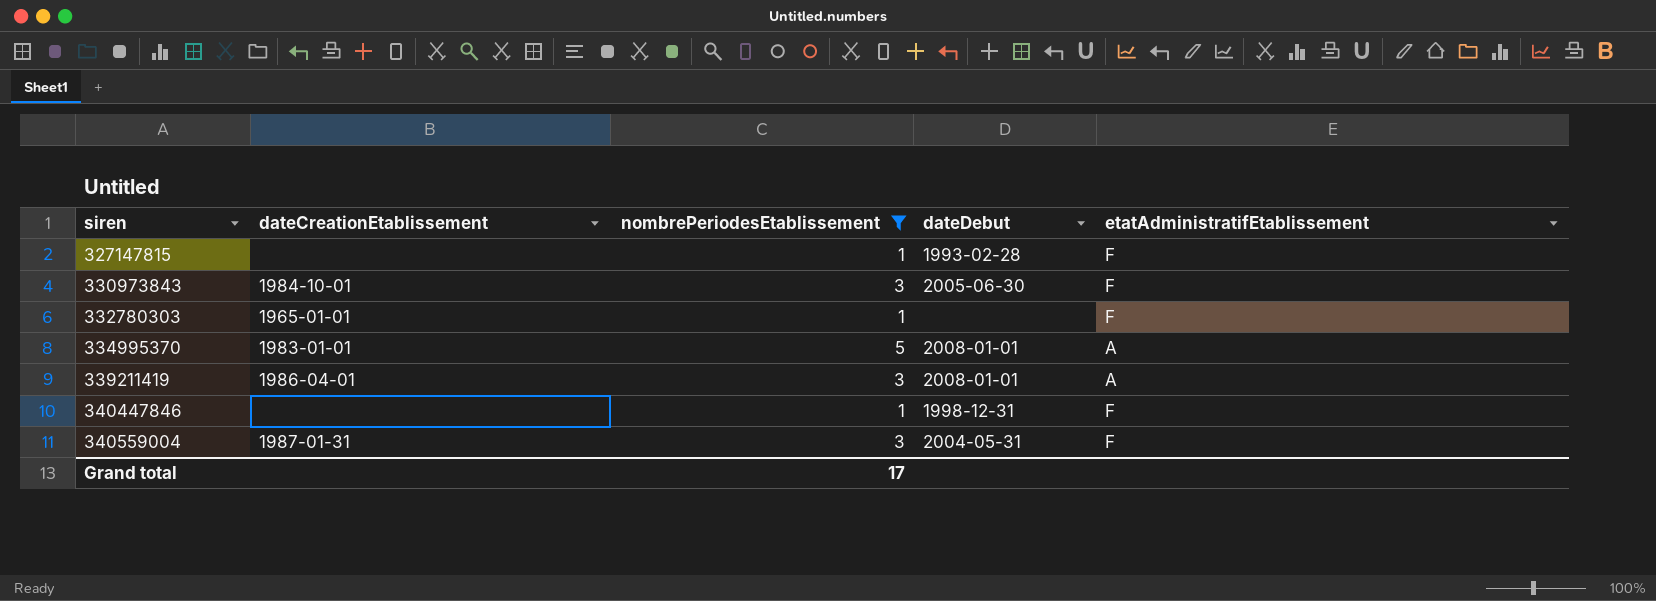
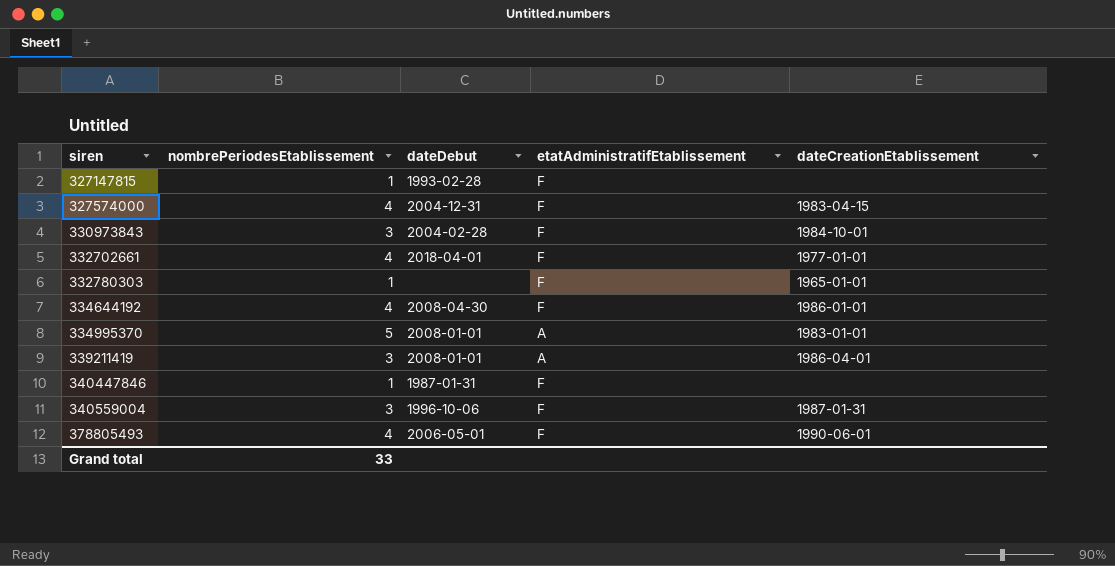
filter: nombrePeriodesEtablissement != 4 -> none
column dateCreationEtablissement | position: 2 -> 5
330973843 | dateDebut: 2005-06-30 -> 2004-02-28
340447846 | dateDebut: 1998-12-31 -> 1987-01-31
340559004 | dateDebut: 2004-05-31 -> 1996-10-06
Grand total | nombrePeriodesEtablissement: 17 -> 33

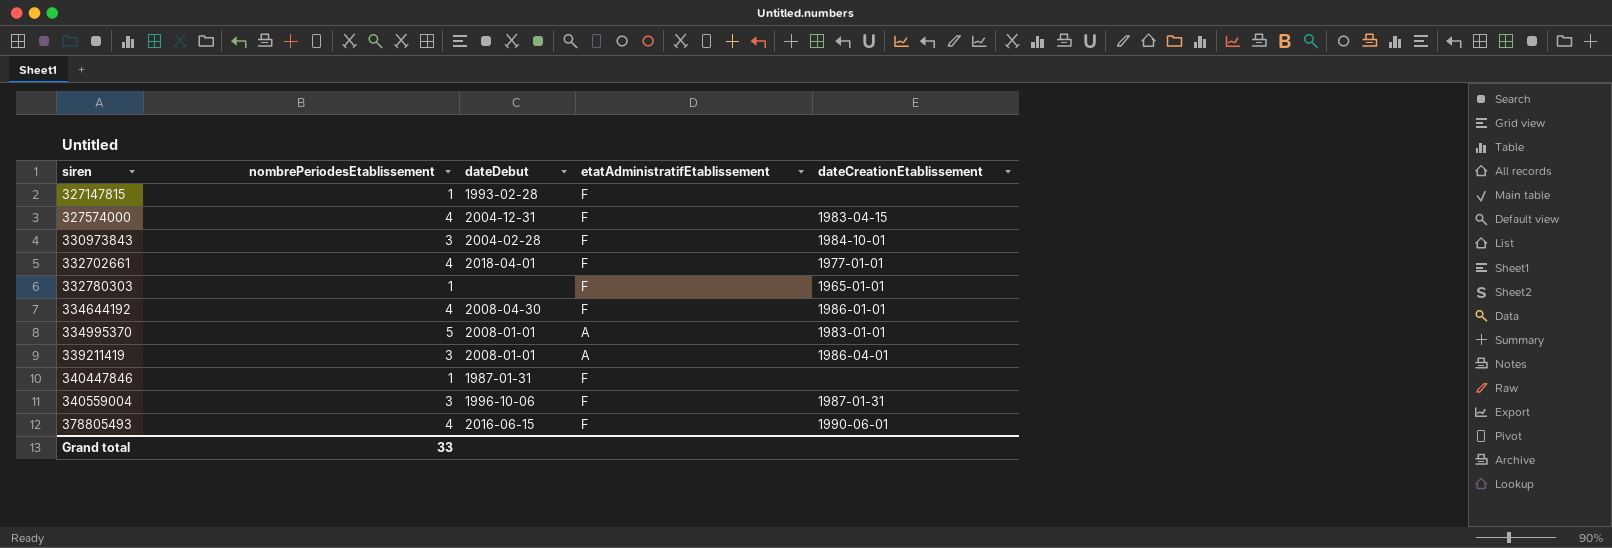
378805493 | dateDebut: 2006-05-01 -> 2016-06-15

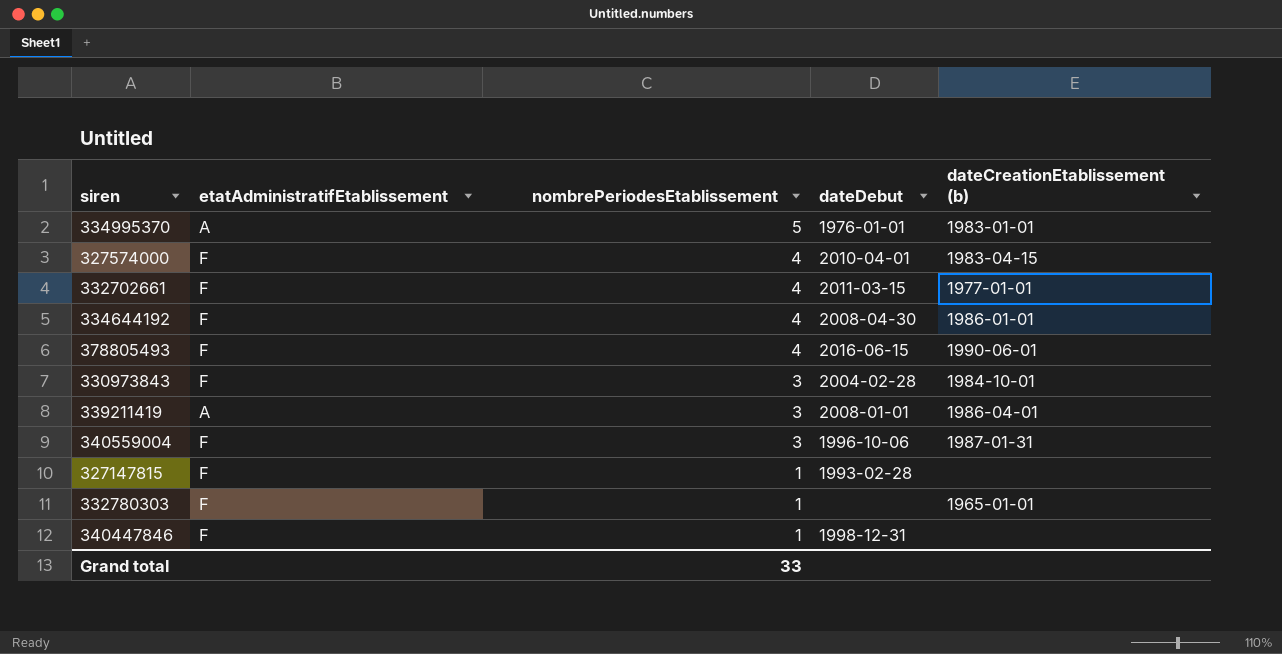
row order: siren ascending -> nombrePeriodesEtablissement descending
column etatAdministratifEtablissement | position: 4 -> 2
column name: dateCreationEtablissement -> dateCreationEtablissement (b)
334995370 | dateDebut: 2008-01-01 -> 1976-01-01
327574000 | dateDebut: 2004-12-31 -> 2010-04-01
332702661 | dateDebut: 2018-04-01 -> 2011-03-15
340447846 | dateDebut: 1987-01-31 -> 1998-12-31

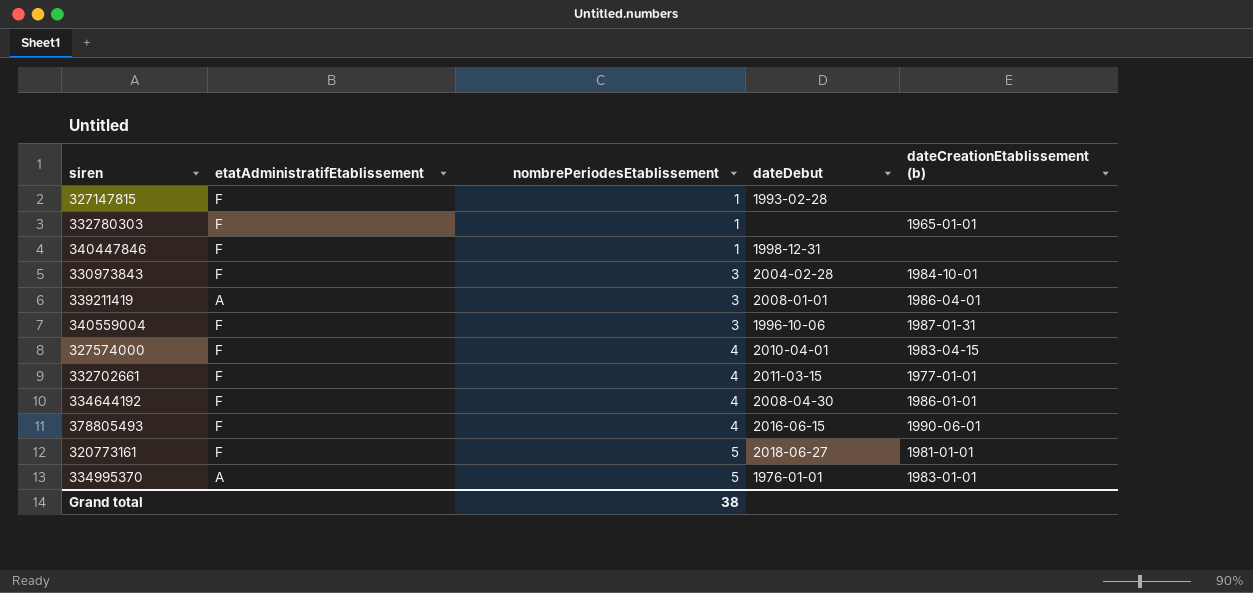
row order: nombrePeriodesEtablissement descending -> nombrePeriodesEtablissement ascending
row 320773161: none -> F | 5 | 2018-06-27 | 1981-01-01
Grand total | nombrePeriodesEtablissement: 33 -> 38

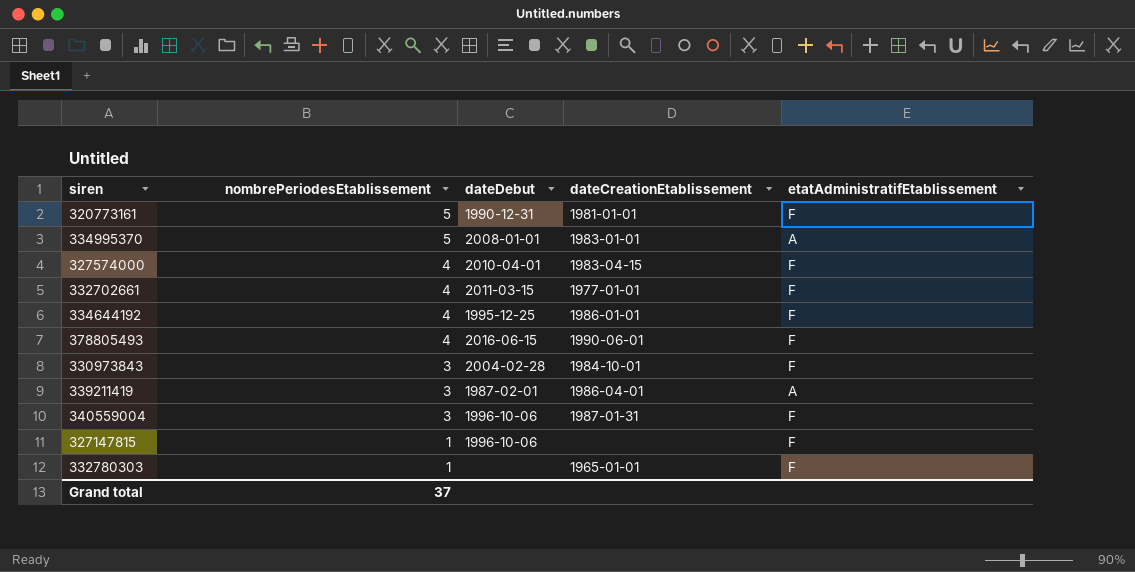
row order: nombrePeriodesEtablissement ascending -> nombrePeriodesEtablissement descending
column name: dateCreationEtablissement (b) -> dateCreationEtablissement
column etatAdministratifEtablissement | position: 2 -> 5
row 340447846: F | 1 | 1998-12-31 | none -> none
320773161 | dateDebut: 2018-06-27 -> 1990-12-31
334995370 | dateDebut: 1976-01-01 -> 2008-01-01
334644192 | dateDebut: 2008-04-30 -> 1995-12-25
339211419 | dateDebut: 2008-01-01 -> 1987-02-01
327147815 | dateDebut: 1993-02-28 -> 1996-10-06
Grand total | nombrePeriodesEtablissement: 38 -> 37

